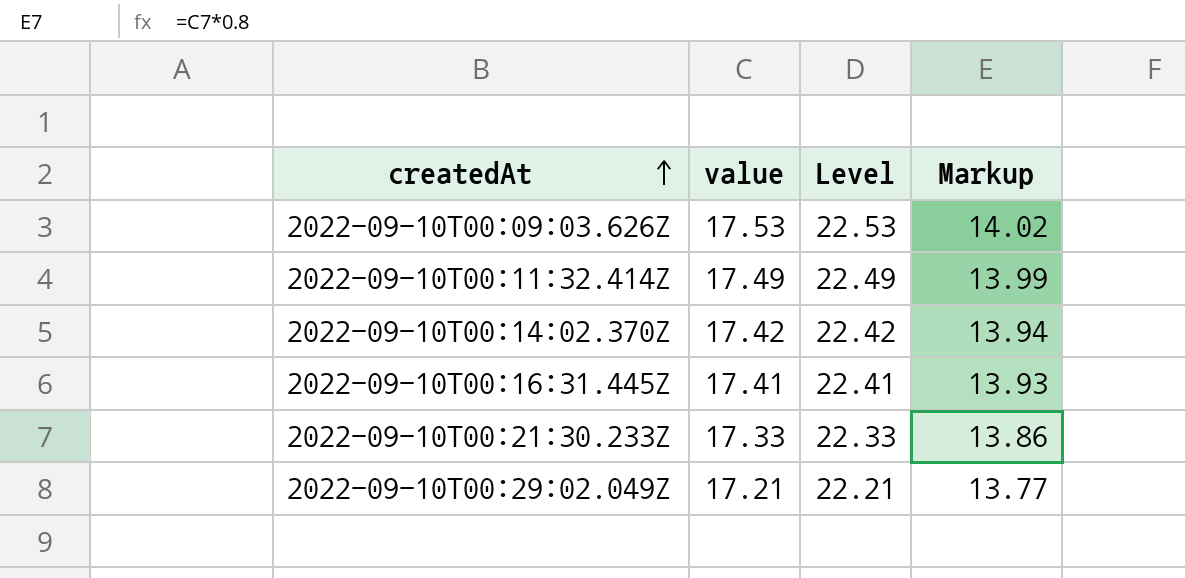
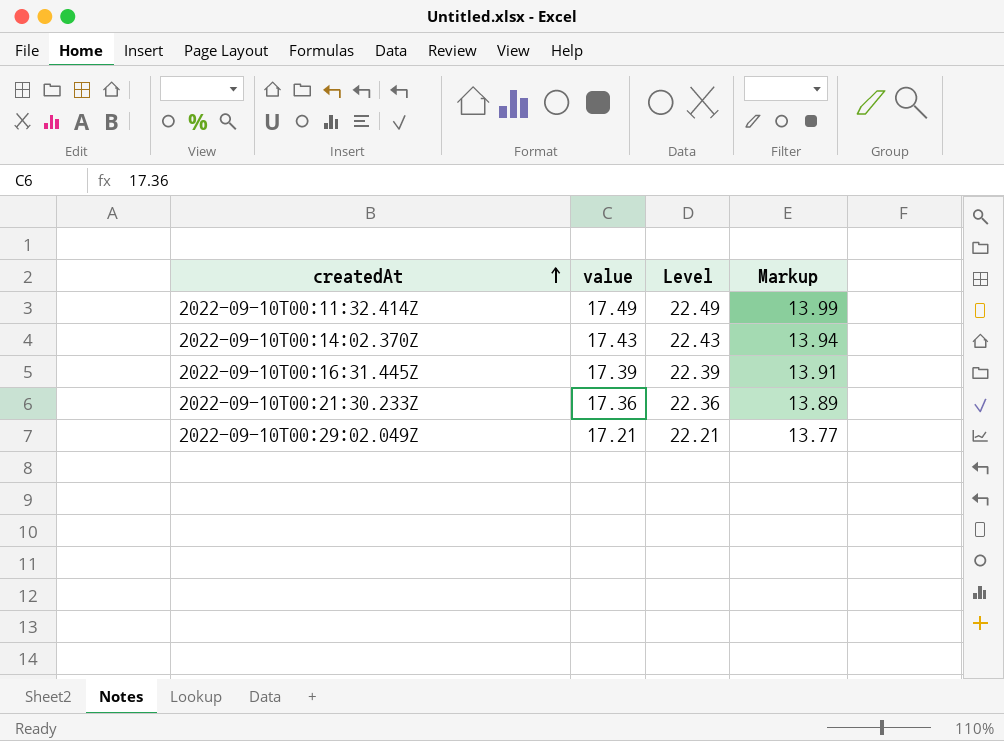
row 2022-09-10T00:09:03.626Z: 17.53 | 22.53 | 14.02 -> none
2022-09-10T00:14:02.370Z | value: 17.42 -> 17.43
2022-09-10T00:14:02.370Z | Level: 22.42 -> 22.43
2022-09-10T00:16:31.445Z | value: 17.41 -> 17.39
2022-09-10T00:16:31.445Z | Level: 22.41 -> 22.39
2022-09-10T00:16:31.445Z | Markup: 13.93 -> 13.91
2022-09-10T00:21:30.233Z | value: 17.33 -> 17.36
2022-09-10T00:21:30.233Z | Level: 22.33 -> 22.36
2022-09-10T00:21:30.233Z | Markup: 13.86 -> 13.89

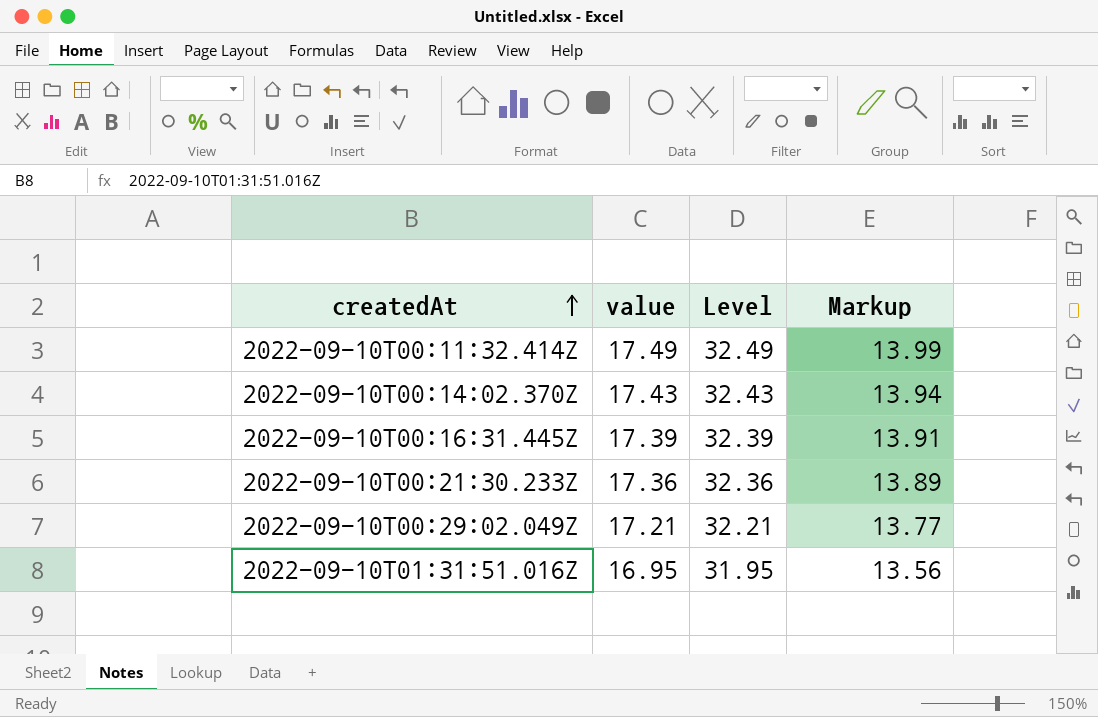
column Level | formula: [value] + 5 -> [value] + 15
row 2022-09-10T01:31:51.016Z: none -> 16.95 | 31.95 | 13.56

